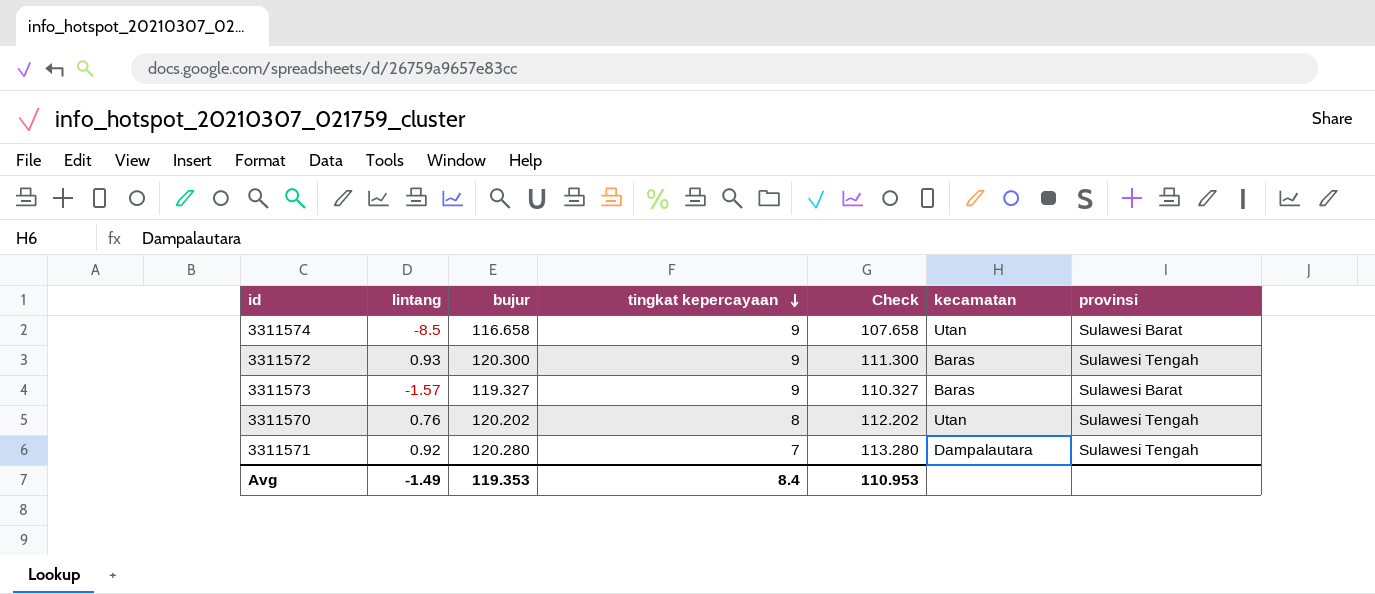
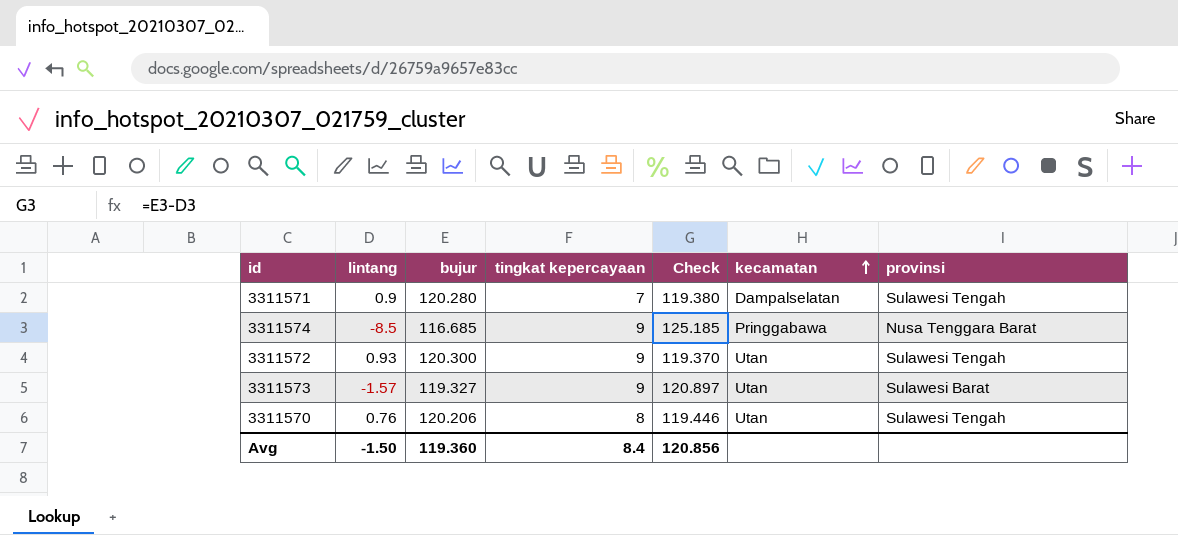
row order: tingkat kepercayaan descending -> kecamatan ascending
column Check | formula: [bujur] - [tingkat kepercayaan] -> [bujur] - [lintang]
3311571 | lintang: 0.92 -> 0.9
3311571 | kecamatan: Dampalautara -> Dampalselatan
3311574 | bujur: 116.658 -> 116.685
3311574 | kecamatan: Utan -> Pringgabawa
3311574 | provinsi: Sulawesi Barat -> Nusa Tenggara Barat
3311572 | kecamatan: Baras -> Utan
3311573 | kecamatan: Baras -> Utan
3311570 | bujur: 120.202 -> 120.206
Avg | lintang: -1.49 -> -1.50
Avg | bujur: 119.353 -> 119.360
Avg | Check: 110.953 -> 120.856

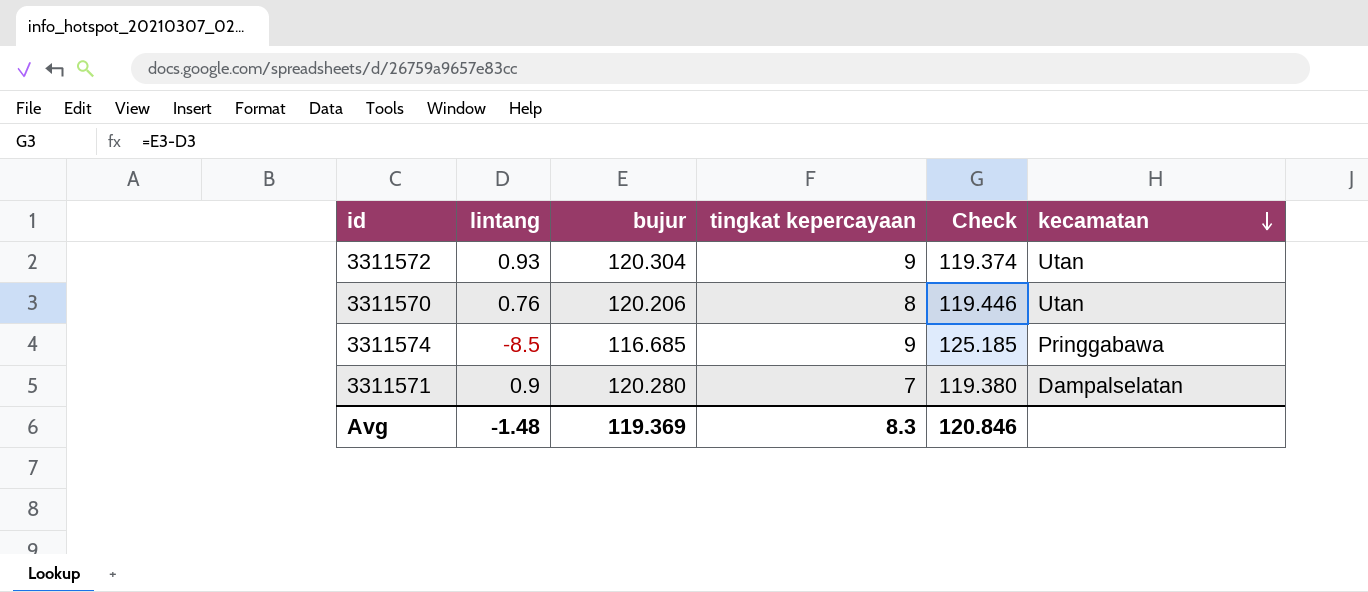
row order: kecamatan ascending -> kecamatan descending
column provinsi | position: 7 -> none
row 3311573: -1.57 | 119.327 | 9 | 120.897 | Utan | Sulawesi Barat -> none
3311572 | bujur: 120.300 -> 120.304
3311572 | Check: 119.370 -> 119.374
Avg | lintang: -1.50 -> -1.48
Avg | bujur: 119.360 -> 119.369
Avg | tingkat kepercayaan: 8.4 -> 8.3
Avg | Check: 120.856 -> 120.846

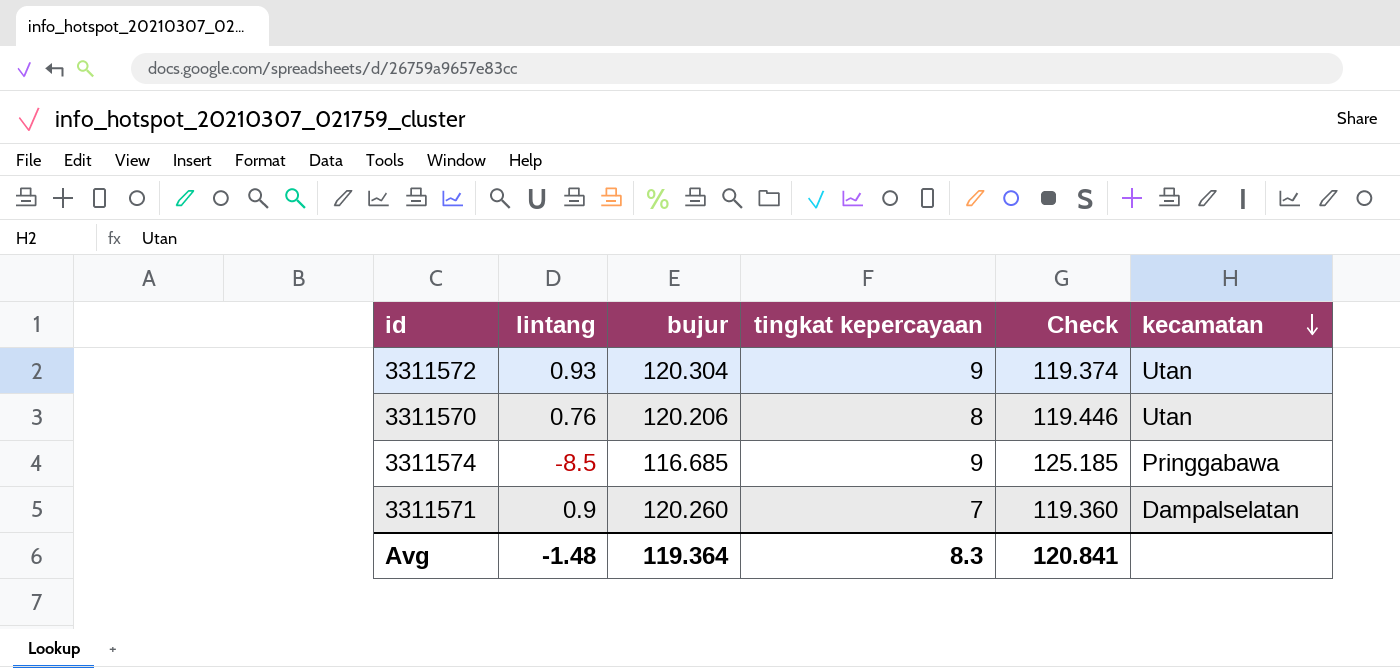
3311571 | bujur: 120.280 -> 120.260
3311571 | Check: 119.380 -> 119.360
Avg | bujur: 119.369 -> 119.364
Avg | Check: 120.846 -> 120.841

